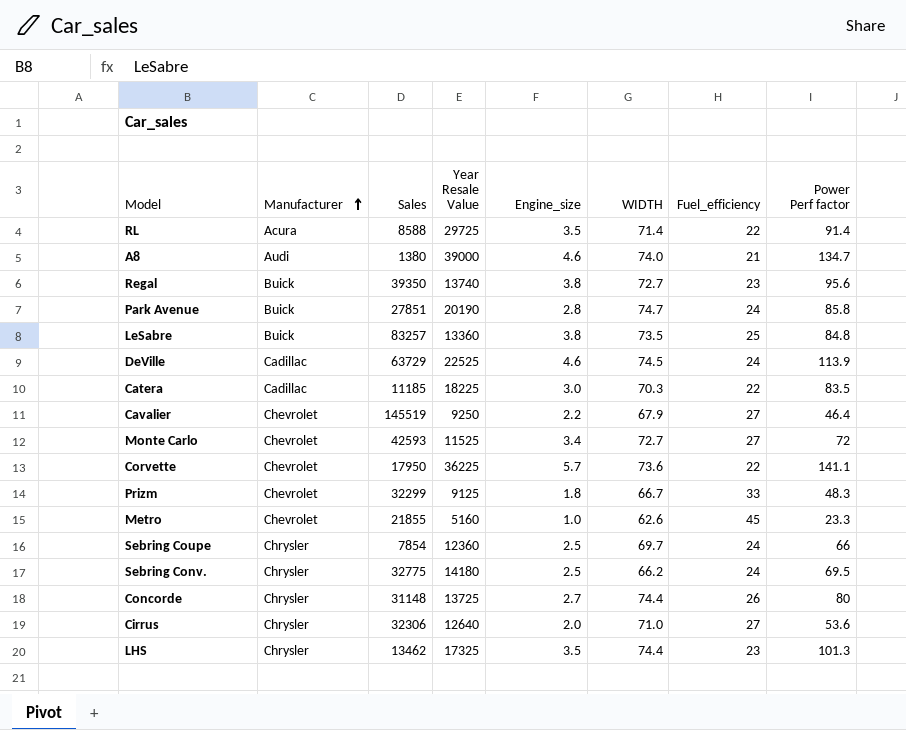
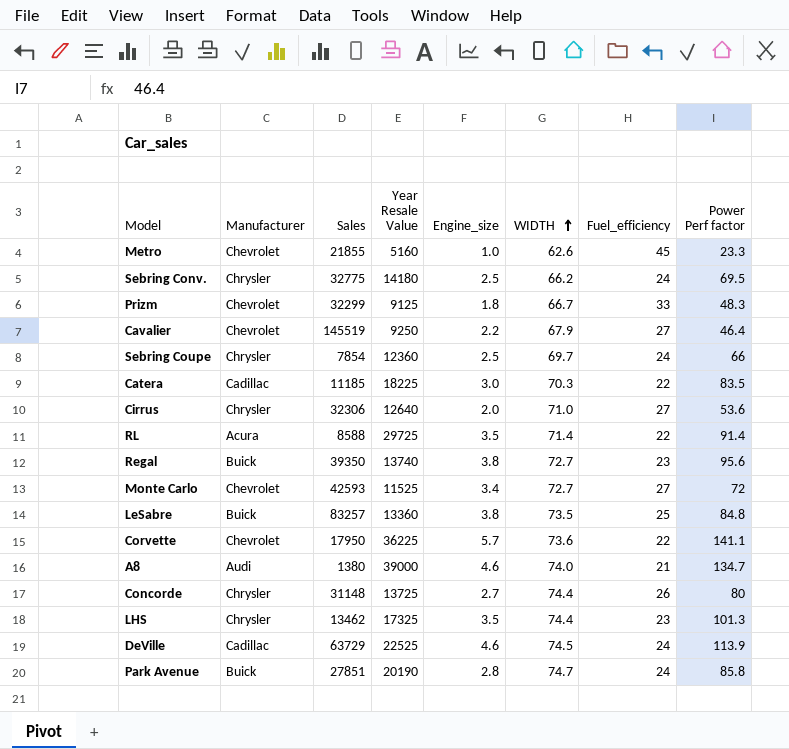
row order: Manufacturer ascending -> WIDTH ascending

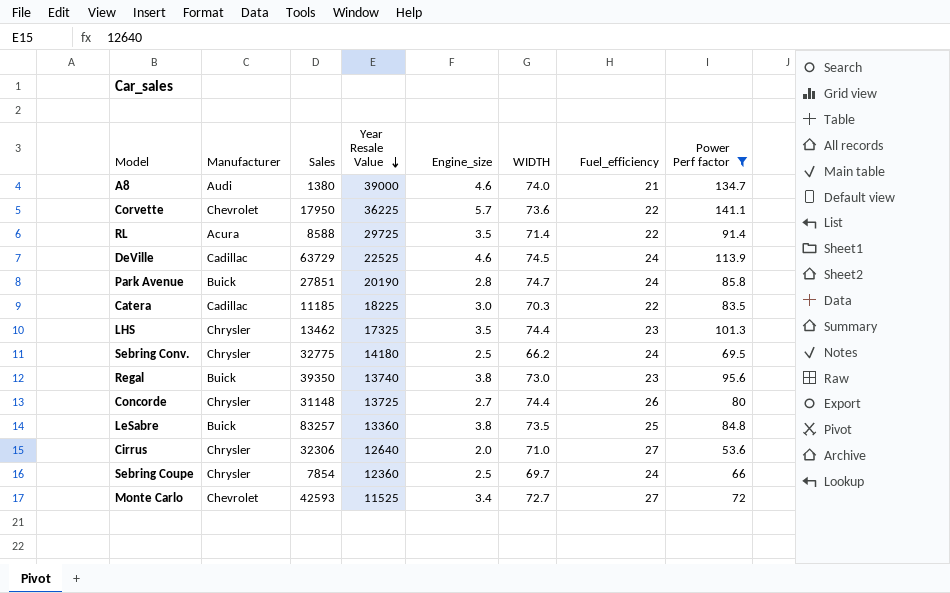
filter: none -> Power Perf factor >= 53.6
row order: WIDTH ascending -> Year Resale Value descending
Regal | WIDTH: 72.7 -> 73.0

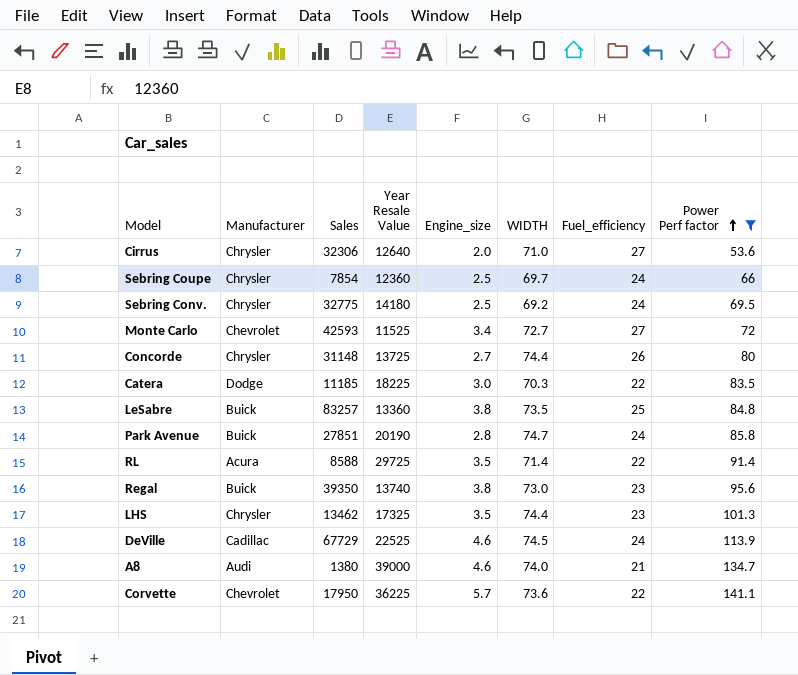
row order: Year Resale Value descending -> Power Perf factor ascending
Sebring Conv. | WIDTH: 66.2 -> 69.2
Catera | Manufacturer: Cadillac -> Dodge
DeVille | Sales: 63729 -> 67729

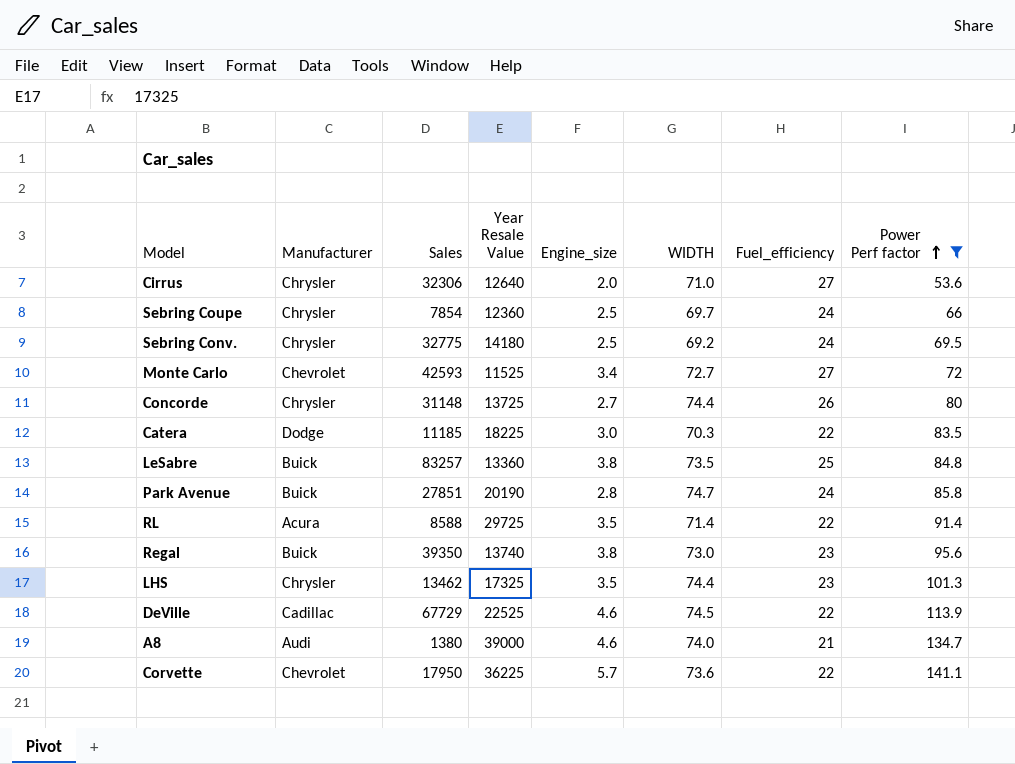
DeVille | Fuel_efficiency: 24 -> 22

